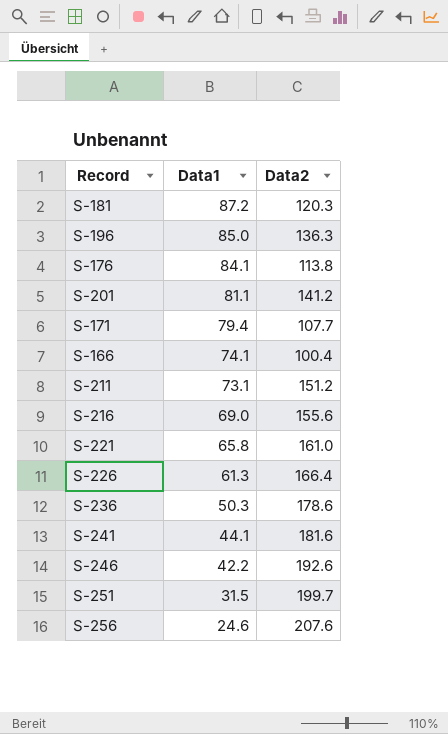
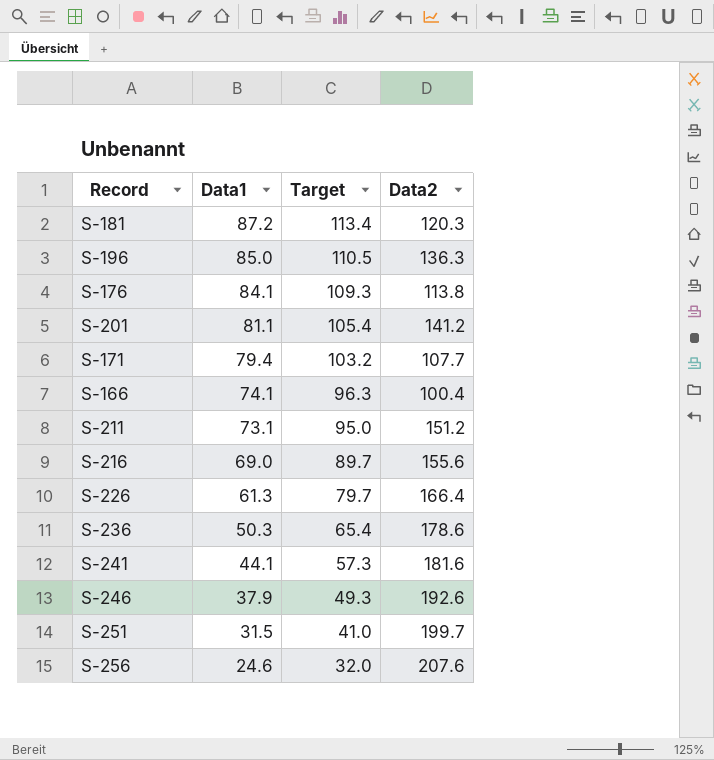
column Target | formula: none -> [Data1] * 1.3
row S-221: 65.8 | 161.0 -> none
S-246 | Data1: 42.2 -> 37.9

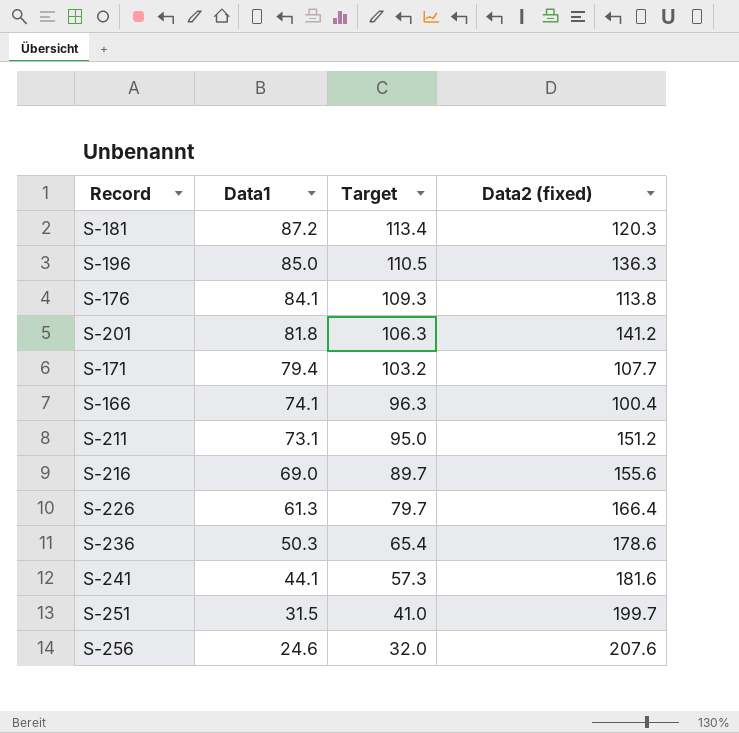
column name: Data2 -> Data2 (fixed)
row S-246: 37.9 | 49.3 | 192.6 -> none
S-201 | Data1: 81.1 -> 81.8
S-201 | Target: 105.4 -> 106.3

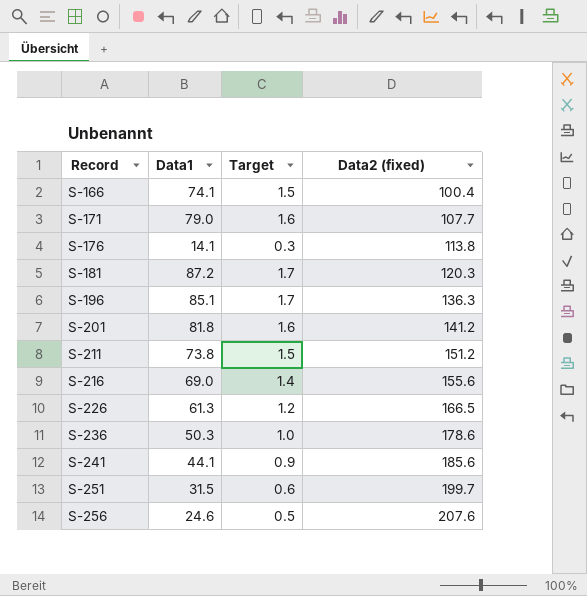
row order: Data1 descending -> Record ascending
column Target | formula: [Data1] * 1.3 -> [Data1] * 0.02
S-171 | Data1: 79.4 -> 79.0
S-176 | Data1: 84.1 -> 14.1
S-196 | Data1: 85.0 -> 85.1
S-211 | Data1: 73.1 -> 73.8
S-226 | Data2 (fixed): 166.4 -> 166.5
S-241 | Data2 (fixed): 181.6 -> 185.6

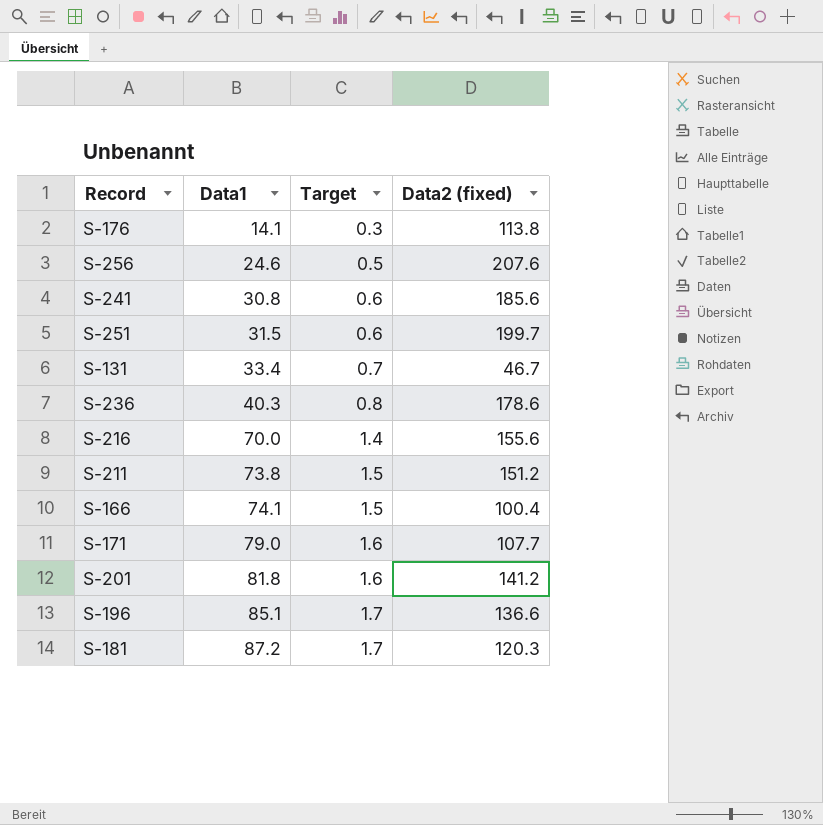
row order: Record ascending -> Data1 ascending
row S-226: 61.3 | 1.2 | 166.5 -> none
S-241 | Data1: 44.1 -> 30.8
S-241 | Target: 0.9 -> 0.6
row S-131: none -> 33.4 | 0.7 | 46.7
S-236 | Data1: 50.3 -> 40.3
S-236 | Target: 1.0 -> 0.8
S-216 | Data1: 69.0 -> 70.0
S-196 | Data2 (fixed): 136.3 -> 136.6

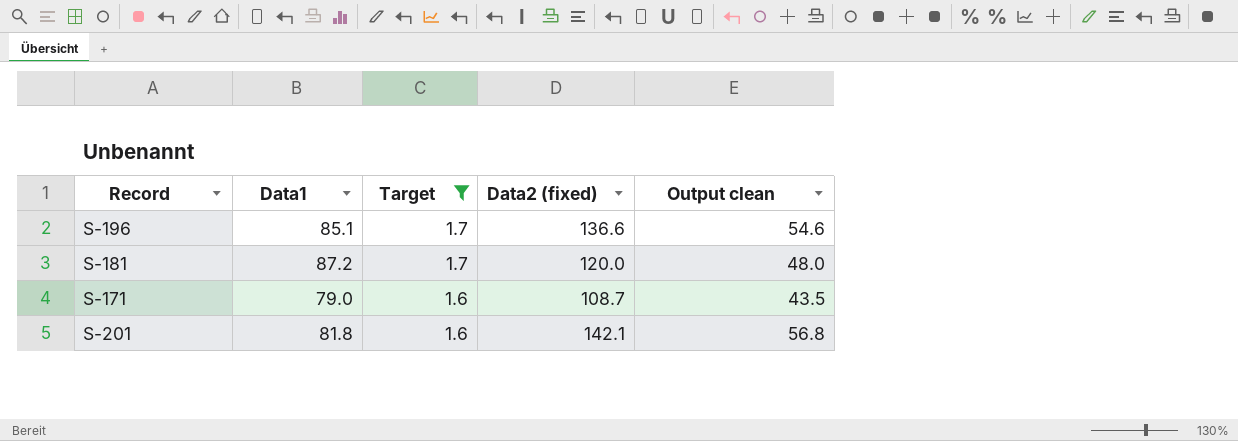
filter: none -> Target >= 1.6
row order: Data1 ascending -> Target descending
column Output clean | formula: none -> [Data2 (fixed)] * 0.4
S-181 | Data2 (fixed): 120.3 -> 120.0
S-171 | Data2 (fixed): 107.7 -> 108.7
S-201 | Data2 (fixed): 141.2 -> 142.1

